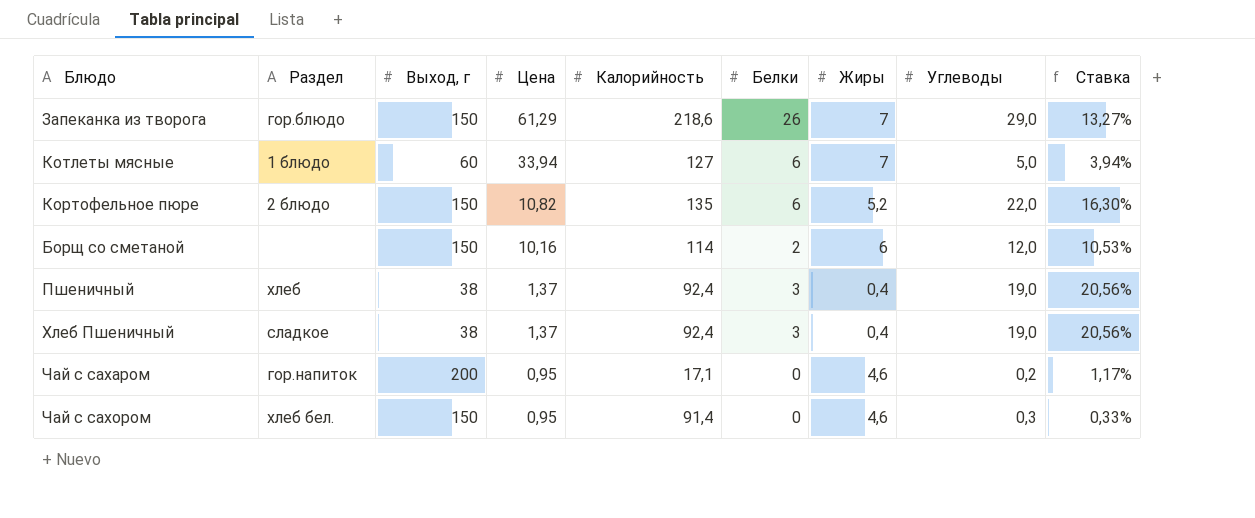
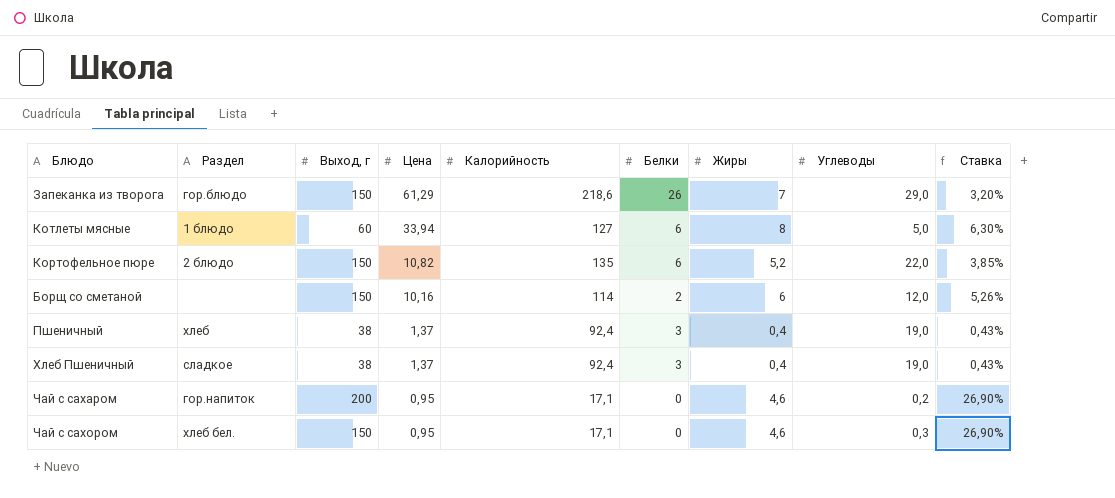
column Ставка | formula: [Углеводы] / [Калорийность] -> [Жиры] / [Калорийность]
Котлеты мясные | Жиры: 7 -> 8
Чай с сахором | Калорийность: 91,4 -> 17,1

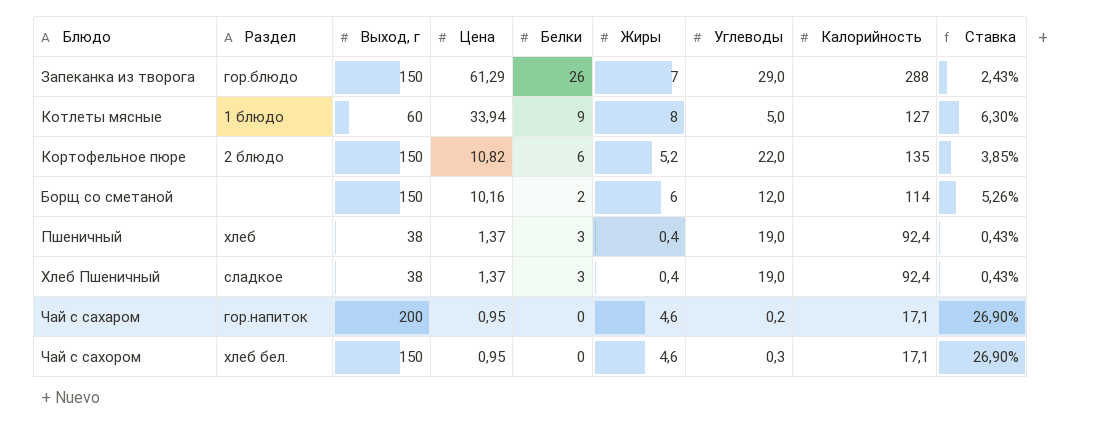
column Калорийность | position: 5 -> 8
Запеканка из творога | Калорийность: 218,6 -> 288
Запеканка из творога | Ставка: 3,20% -> 2,43%
Котлеты мясные | Белки: 6 -> 9

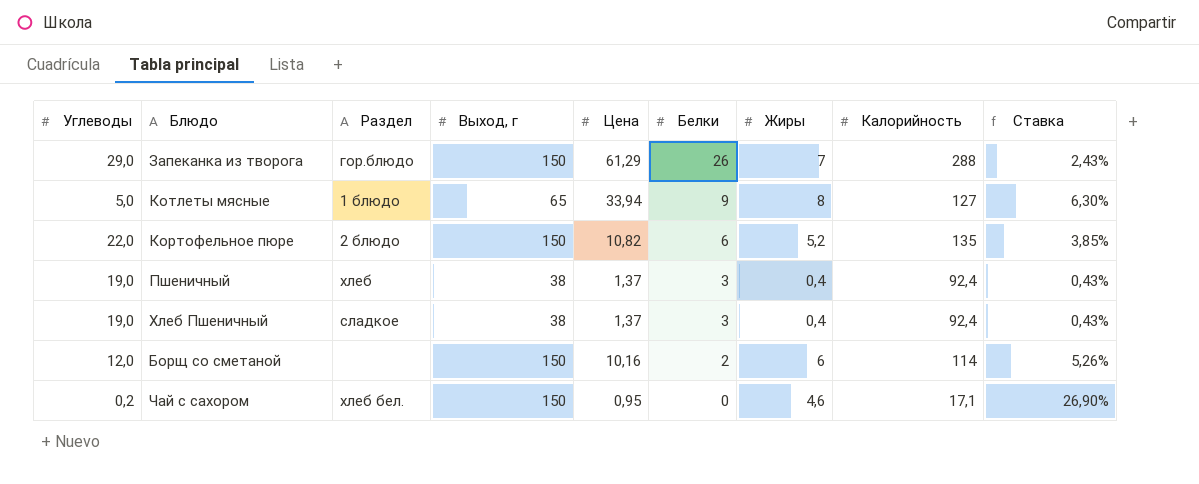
row order: Цена descending -> Белки descending
column Углеводы | position: 7 -> 1
row Чай с сахаром: гор.напиток | 200 | 0,95 | 0 | 4,6 | 0,2 | 17,1 | 26,90% -> none
Котлеты мясные | Выход, г: 60 -> 65
Чай с сахором | Углеводы: 0,3 -> 0,2

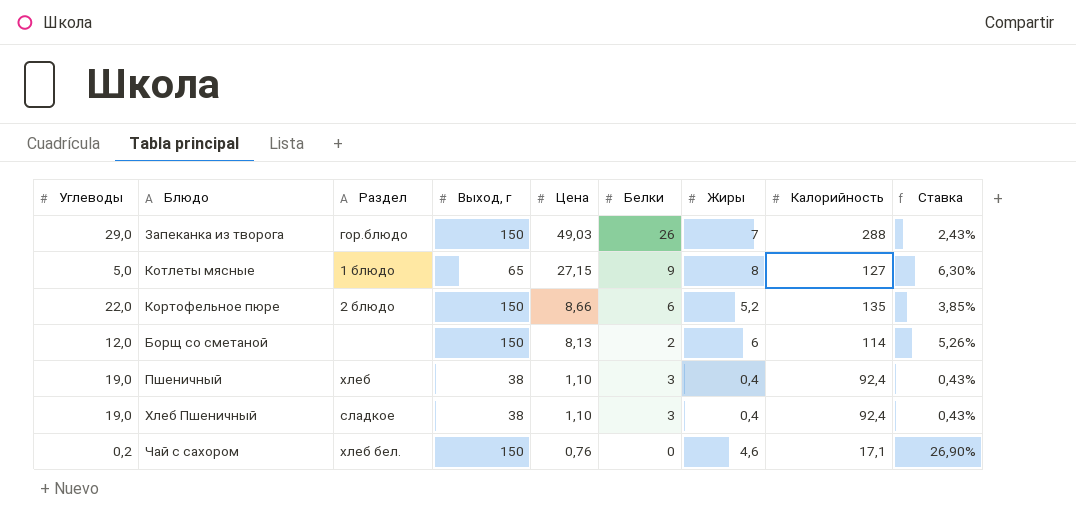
row order: Белки descending -> Цена descending
Запеканка из творога | Цена: 61,29 -> 49,03
Котлеты мясные | Цена: 33,94 -> 27,15
Кортофельное пюре | Цена: 10,82 -> 8,66
Борщ со сметаной | Цена: 10,16 -> 8,13
Пшеничный | Цена: 1,37 -> 1,10
Хлеб Пшеничный | Цена: 1,37 -> 1,10
Чай с сахором | Цена: 0,95 -> 0,76

